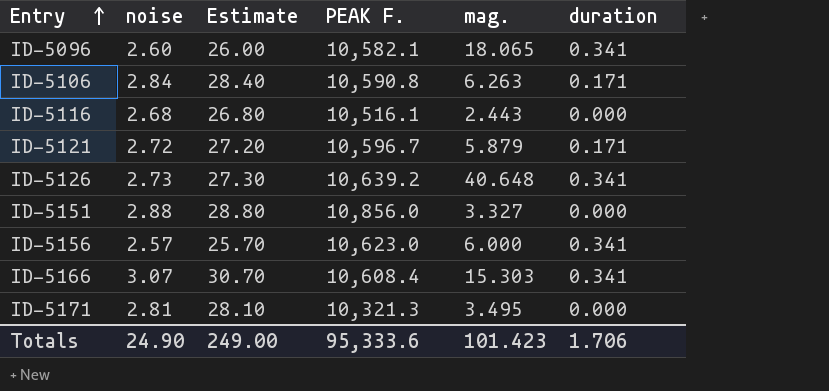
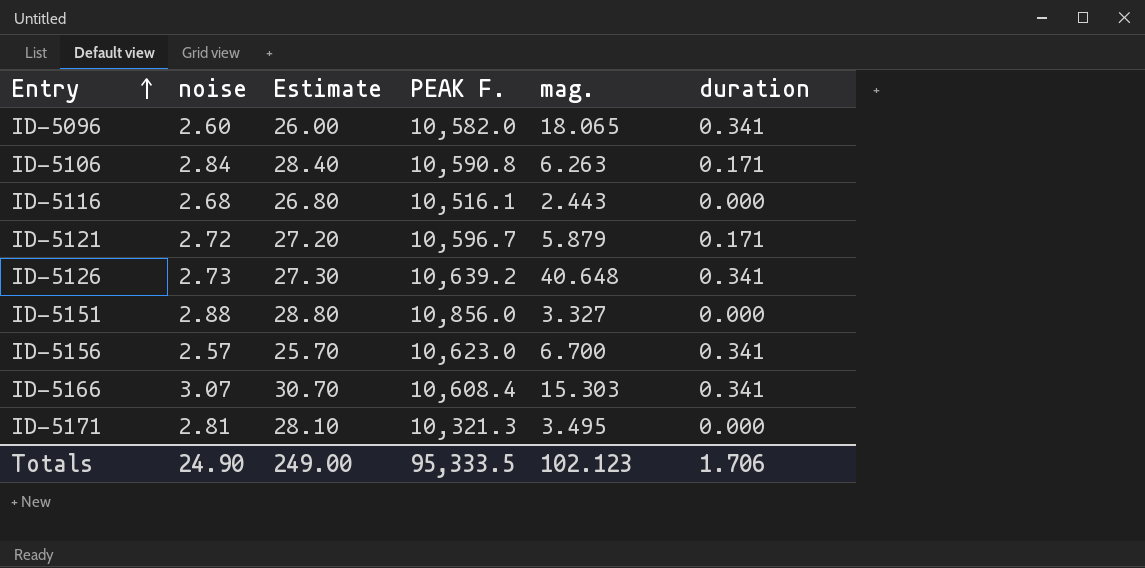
ID-5096 | PEAK F.: 10,582.1 -> 10,582.0
ID-5156 | mag.: 6.000 -> 6.700
Totals | PEAK F.: 95,333.6 -> 95,333.5
Totals | mag.: 101.423 -> 102.123

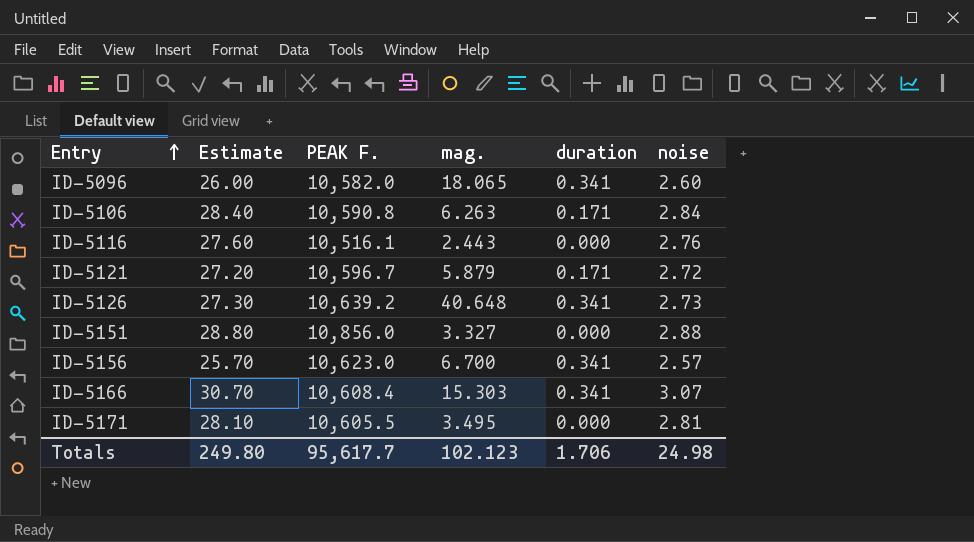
column noise | position: 2 -> 6
ID-5116 | Estimate: 26.80 -> 27.60
ID-5116 | noise: 2.68 -> 2.76
ID-5171 | PEAK F.: 10,321.3 -> 10,605.5
Totals | Estimate: 249.00 -> 249.80
Totals | PEAK F.: 95,333.5 -> 95,617.7
Totals | noise: 24.90 -> 24.98

